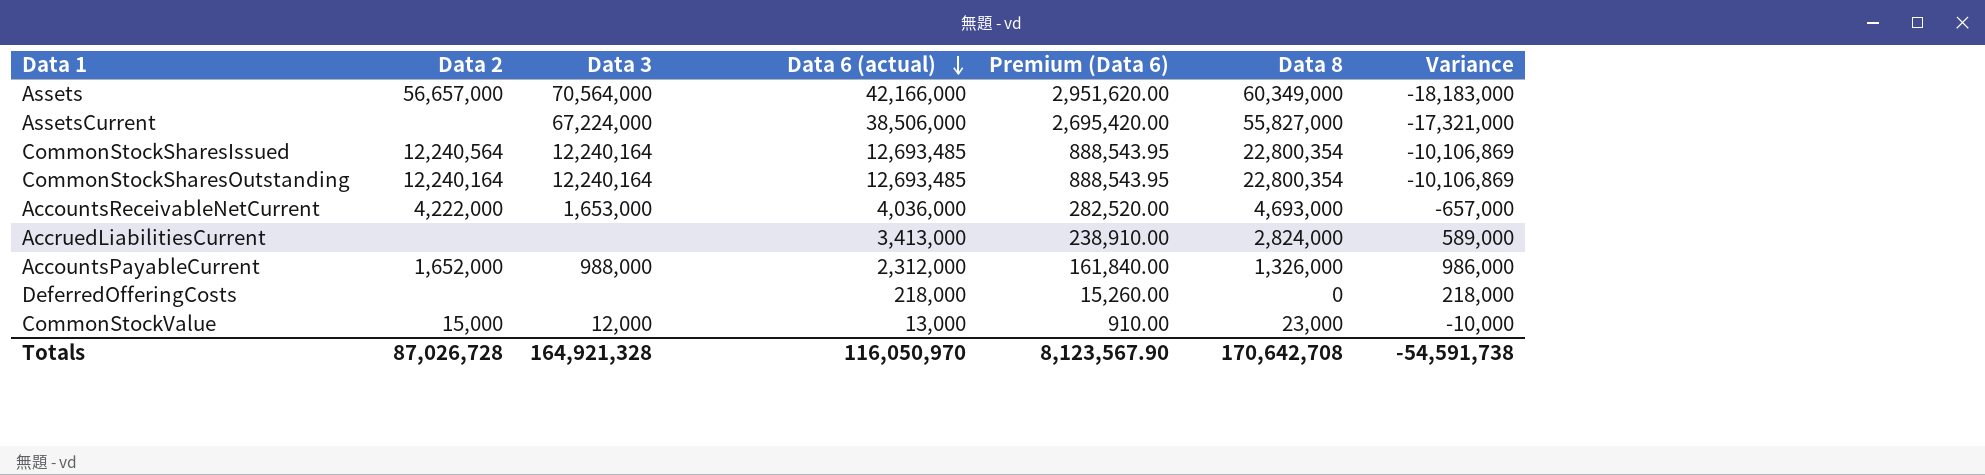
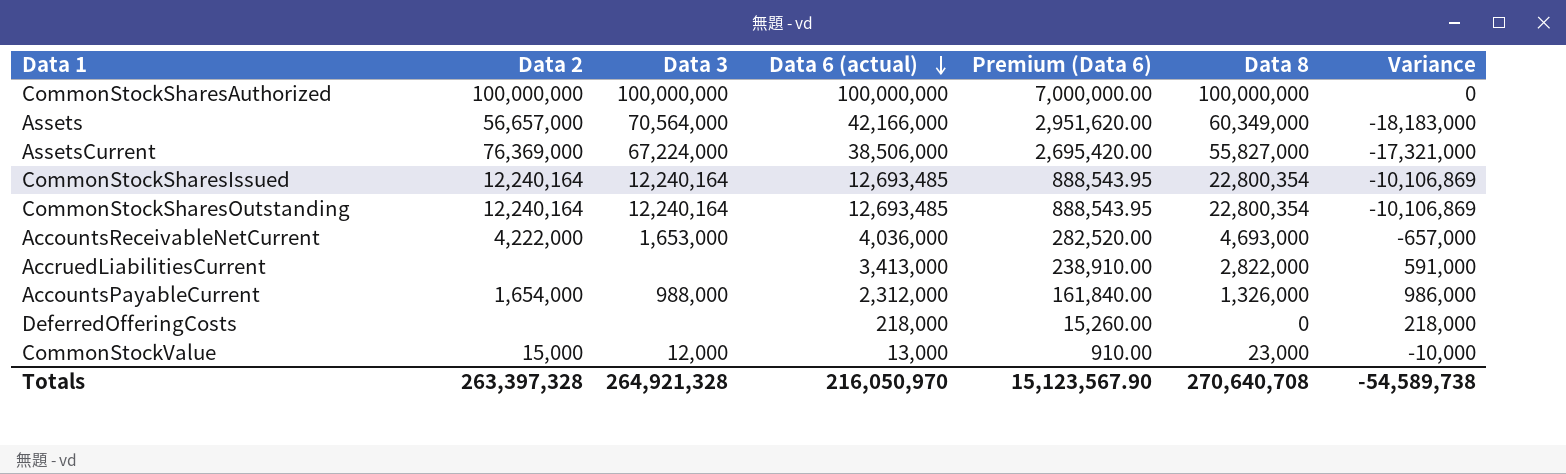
row CommonStockSharesAuthorized: none -> 100,000,000 | 100,000,000 | 100,000,000 | 7,000,000.00 | 100,000,000 | 0
AssetsCurrent | Data 2: none -> 76,369,000
CommonStockSharesIssued | Data 2: 12,240,564 -> 12,240,164
AccruedLiabilitiesCurrent | Data 8: 2,824,000 -> 2,822,000
AccruedLiabilitiesCurrent | Variance: 589,000 -> 591,000
AccountsPayableCurrent | Data 2: 1,652,000 -> 1,654,000
Totals | Data 2: 87,026,728 -> 263,397,328
Totals | Data 3: 164,921,328 -> 264,921,328
Totals | Data 6 (actual): 116,050,970 -> 216,050,970
Totals | Premium (Data 6): 8,123,567.90 -> 15,123,567.90
Totals | Data 8: 170,642,708 -> 270,640,708
Totals | Variance: -54,591,738 -> -54,589,738

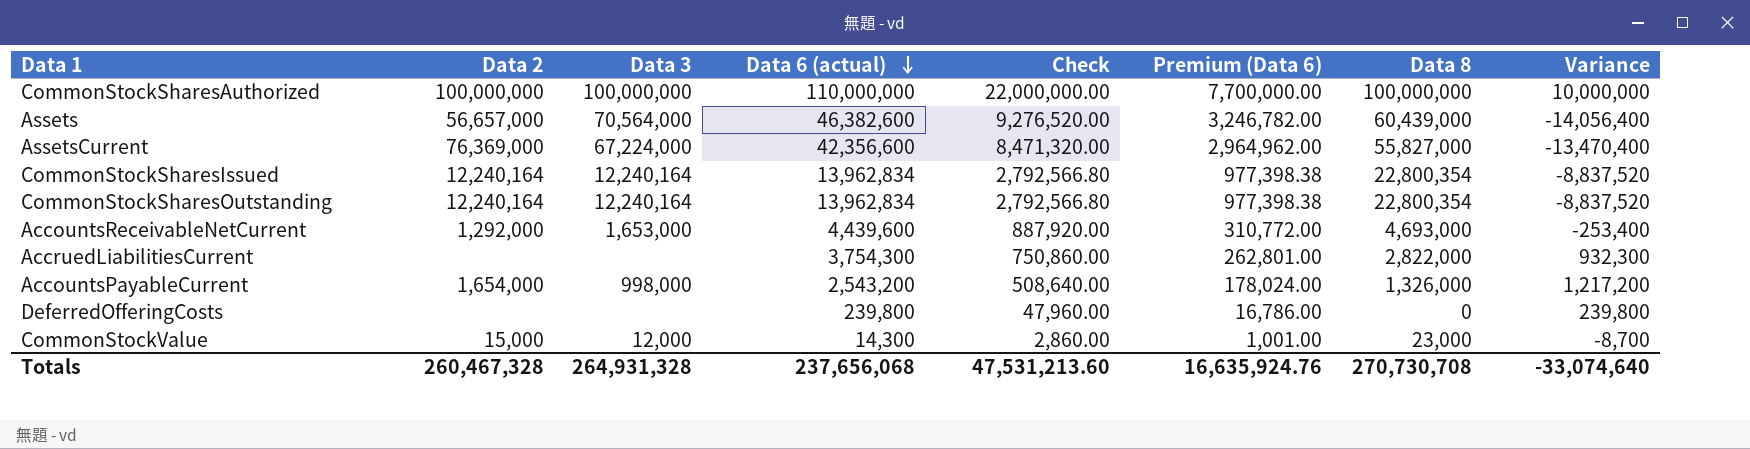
column Check | formula: none -> [Data 6 (actual)] * 0.2
CommonStockSharesAuthorized | Data 6 (actual): 100,000,000 -> 110,000,000
CommonStockSharesAuthorized | Premium (Data 6): 7,000,000.00 -> 7,700,000.00
CommonStockSharesAuthorized | Variance: 0 -> 10,000,000
Assets | Data 6 (actual): 42,166,000 -> 46,382,600
Assets | Premium (Data 6): 2,951,620.00 -> 3,246,782.00
Assets | Data 8: 60,349,000 -> 60,439,000
Assets | Variance: -18,183,000 -> -14,056,400
AssetsCurrent | Data 6 (actual): 38,506,000 -> 42,356,600
AssetsCurrent | Premium (Data 6): 2,695,420.00 -> 2,964,962.00
AssetsCurrent | Variance: -17,321,000 -> -13,470,400
CommonStockSharesIssued | Data 6 (actual): 12,693,485 -> 13,962,834
CommonStockSharesIssued | Premium (Data 6): 888,543.95 -> 977,398.38
CommonStockSharesIssued | Variance: -10,106,869 -> -8,837,520
CommonStockSharesOutstanding | Data 6 (actual): 12,693,485 -> 13,962,834
CommonStockSharesOutstanding | Premium (Data 6): 888,543.95 -> 977,398.38
CommonStockSharesOutstanding | Variance: -10,106,869 -> -8,837,520
AccountsReceivableNetCurrent | Data 2: 4,222,000 -> 1,292,000
AccountsReceivableNetCurrent | Data 6 (actual): 4,036,000 -> 4,439,600
AccountsReceivableNetCurrent | Premium (Data 6): 282,520.00 -> 310,772.00
AccountsReceivableNetCurrent | Variance: -657,000 -> -253,400
AccruedLiabilitiesCurrent | Data 6 (actual): 3,413,000 -> 3,754,300
AccruedLiabilitiesCurrent | Premium (Data 6): 238,910.00 -> 262,801.00
AccruedLiabilitiesCurrent | Variance: 591,000 -> 932,300
AccountsPayableCurrent | Data 3: 988,000 -> 998,000
AccountsPayableCurrent | Data 6 (actual): 2,312,000 -> 2,543,200
AccountsPayableCurrent | Premium (Data 6): 161,840.00 -> 178,024.00
AccountsPayableCurrent | Variance: 986,000 -> 1,217,200
DeferredOfferingCosts | Data 6 (actual): 218,000 -> 239,800
DeferredOfferingCosts | Premium (Data 6): 15,260.00 -> 16,786.00
DeferredOfferingCosts | Variance: 218,000 -> 239,800
CommonStockValue | Data 6 (actual): 13,000 -> 14,300
CommonStockValue | Premium (Data 6): 910.00 -> 1,001.00
CommonStockValue | Variance: -10,000 -> -8,700
Totals | Data 2: 263,397,328 -> 260,467,328
Totals | Data 3: 264,921,328 -> 264,931,328
Totals | Data 6 (actual): 216,050,970 -> 237,656,068
Totals | Premium (Data 6): 15,123,567.90 -> 16,635,924.76
Totals | Data 8: 270,640,708 -> 270,730,708
Totals | Variance: -54,589,738 -> -33,074,640

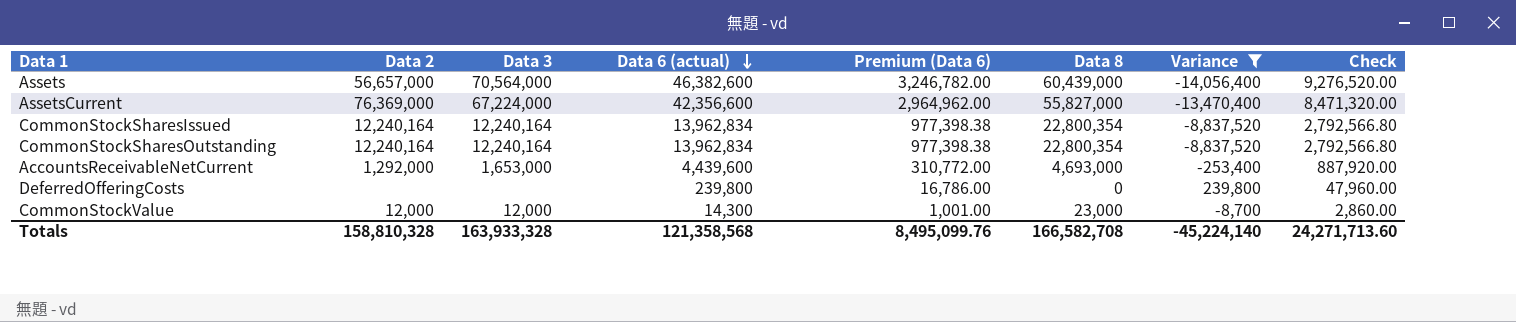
filter: none -> Variance <= 239,800
column Check | position: 5 -> 8
CommonStockValue | Data 2: 15,000 -> 12,000
Totals | Data 2: 260,467,328 -> 158,810,328
Totals | Data 3: 264,931,328 -> 163,933,328
Totals | Data 6 (actual): 237,656,068 -> 121,358,568
Totals | Premium (Data 6): 16,635,924.76 -> 8,495,099.76
Totals | Data 8: 270,730,708 -> 166,582,708
Totals | Variance: -33,074,640 -> -45,224,140
Totals | Check: 47,531,213.60 -> 24,271,713.60

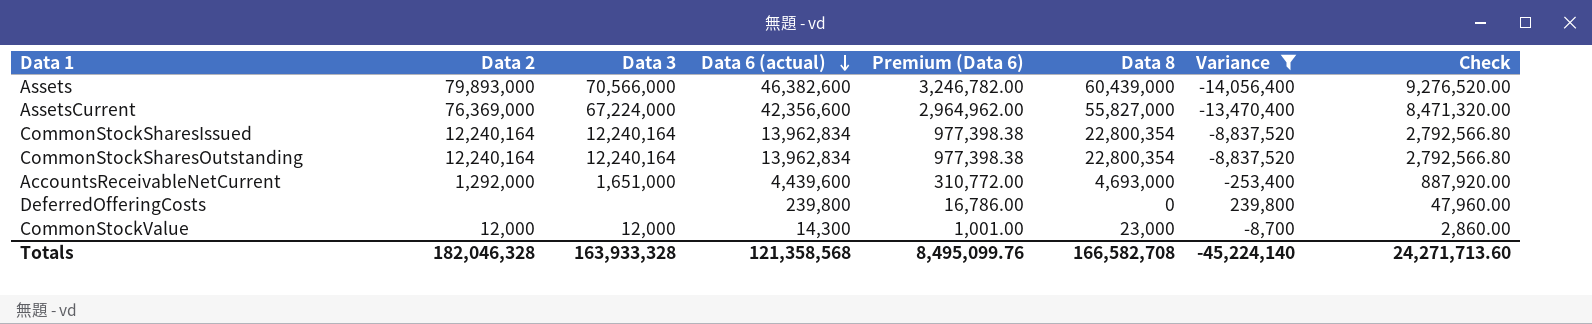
Assets | Data 2: 56,657,000 -> 79,893,000
Assets | Data 3: 70,564,000 -> 70,566,000
AccountsReceivableNetCurrent | Data 3: 1,653,000 -> 1,651,000
Totals | Data 2: 158,810,328 -> 182,046,328

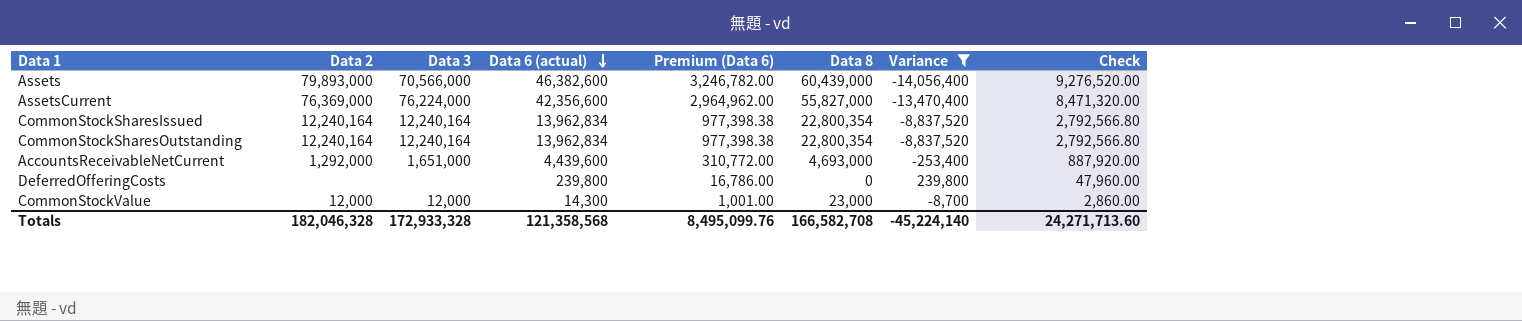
AssetsCurrent | Data 3: 67,224,000 -> 76,224,000
Totals | Data 3: 163,933,328 -> 172,933,328

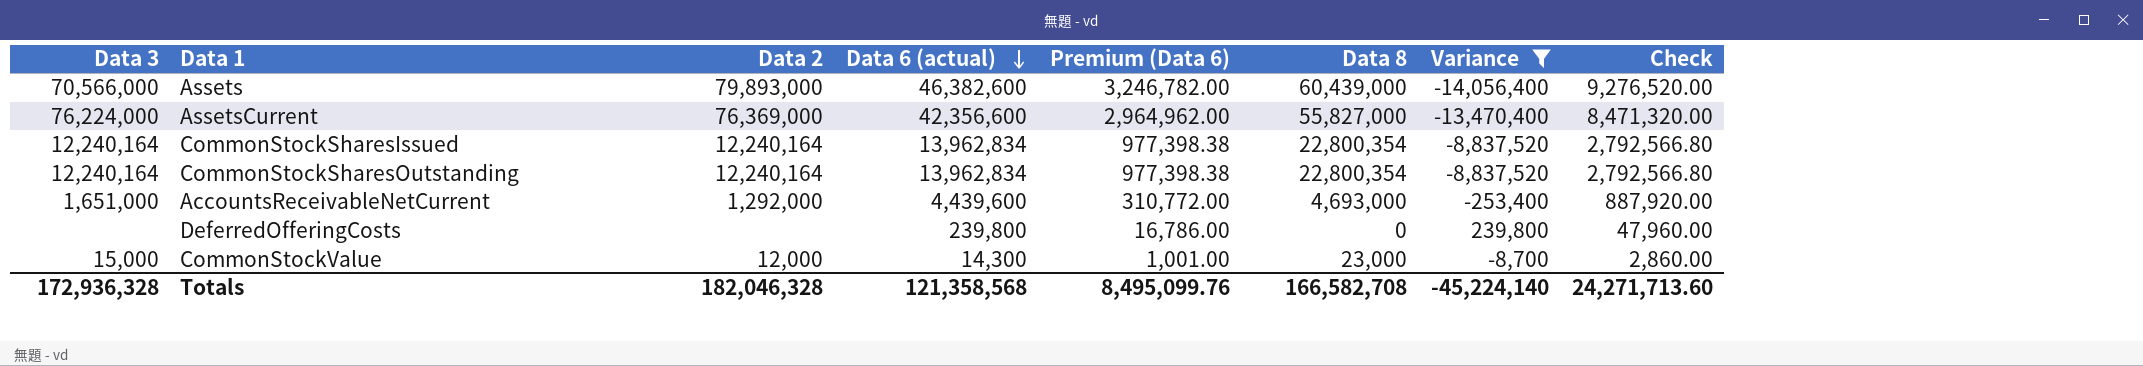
column Data 3 | position: 3 -> 1
CommonStockValue | Data 3: 12,000 -> 15,000
Totals | Data 3: 172,933,328 -> 172,936,328

